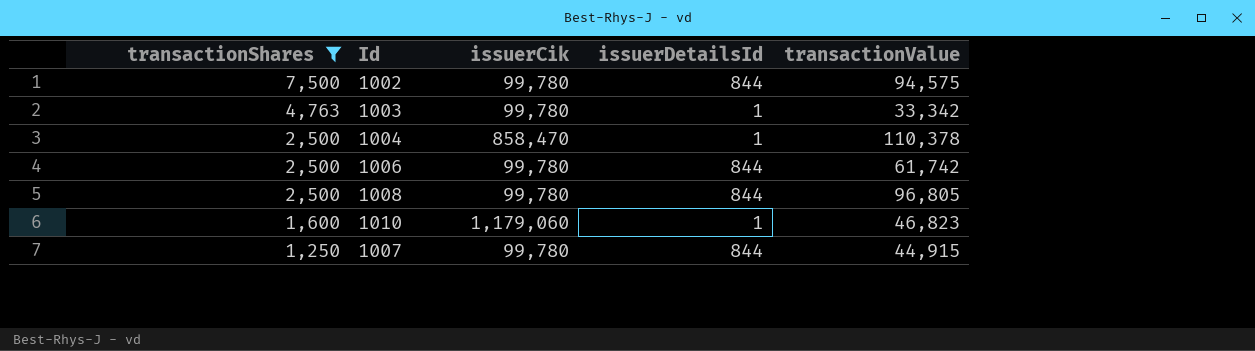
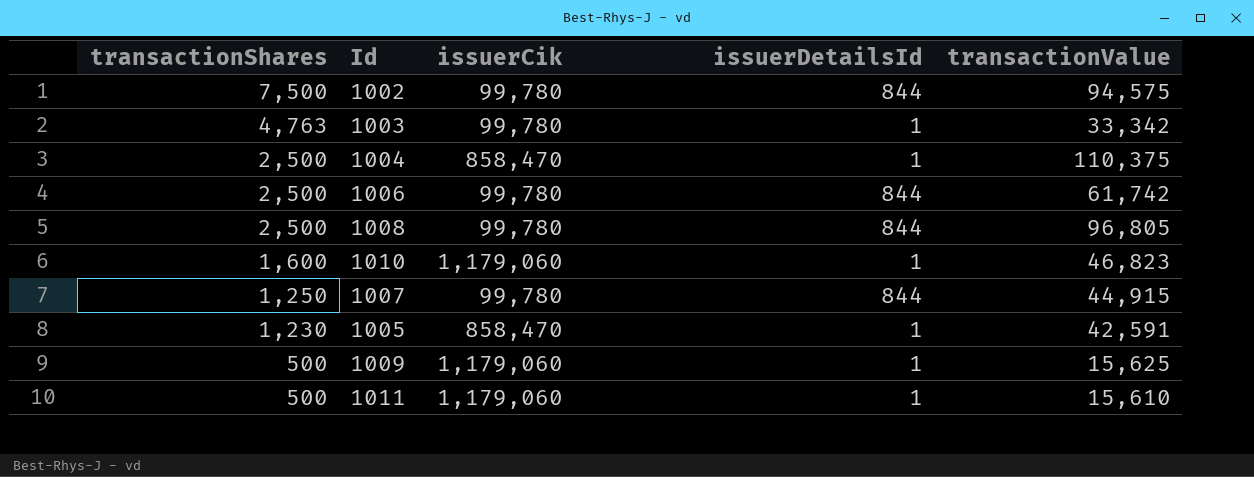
filter: transactionShares >= 1,250 -> none
1004 | transactionValue: 110,378 -> 110,375

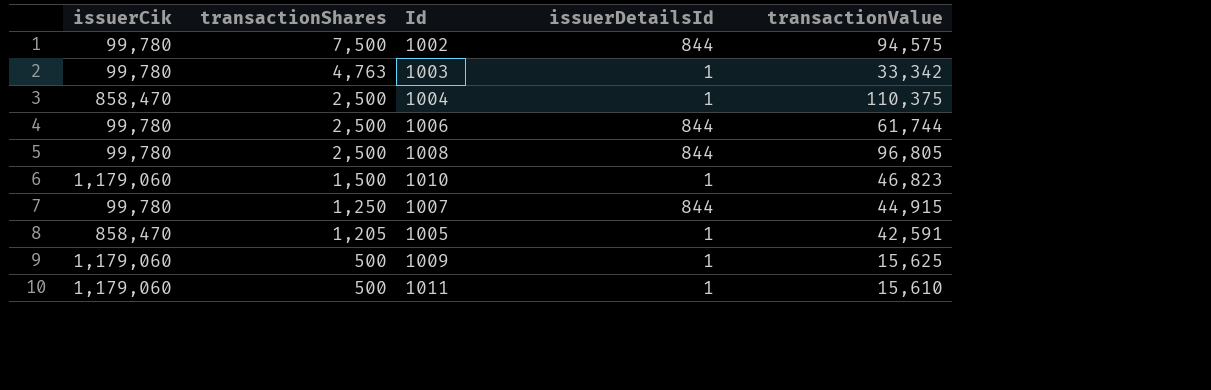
column issuerCik | position: 3 -> 1
1006 | transactionValue: 61,742 -> 61,744
1010 | transactionShares: 1,600 -> 1,500
1005 | transactionShares: 1,230 -> 1,205

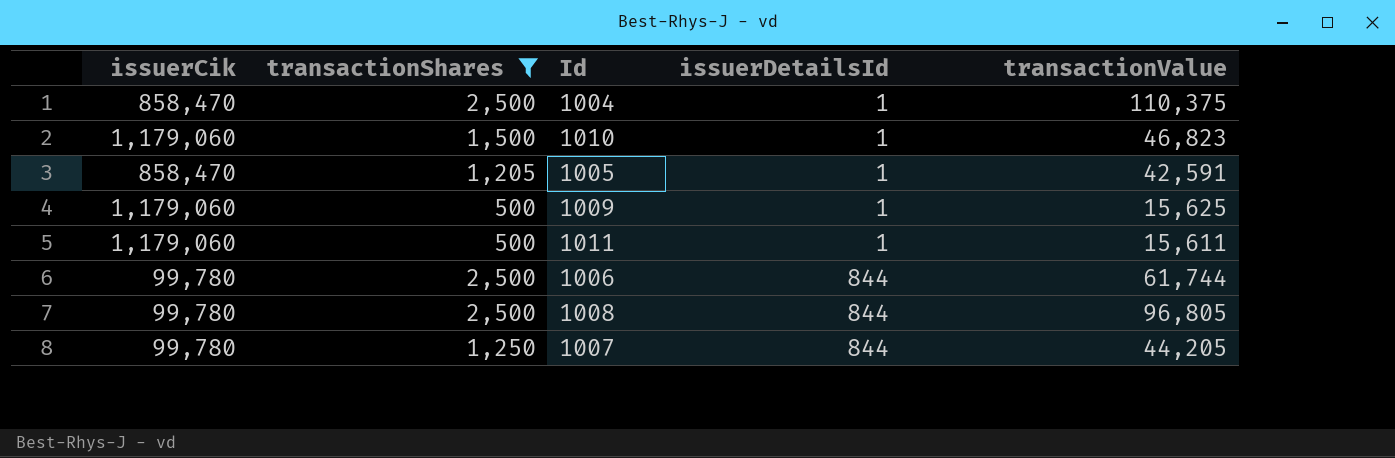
filter: none -> transactionShares <= 2,500
row order: transactionShares descending -> issuerDetailsId ascending
1011 | transactionValue: 15,610 -> 15,611
1007 | transactionValue: 44,915 -> 44,205

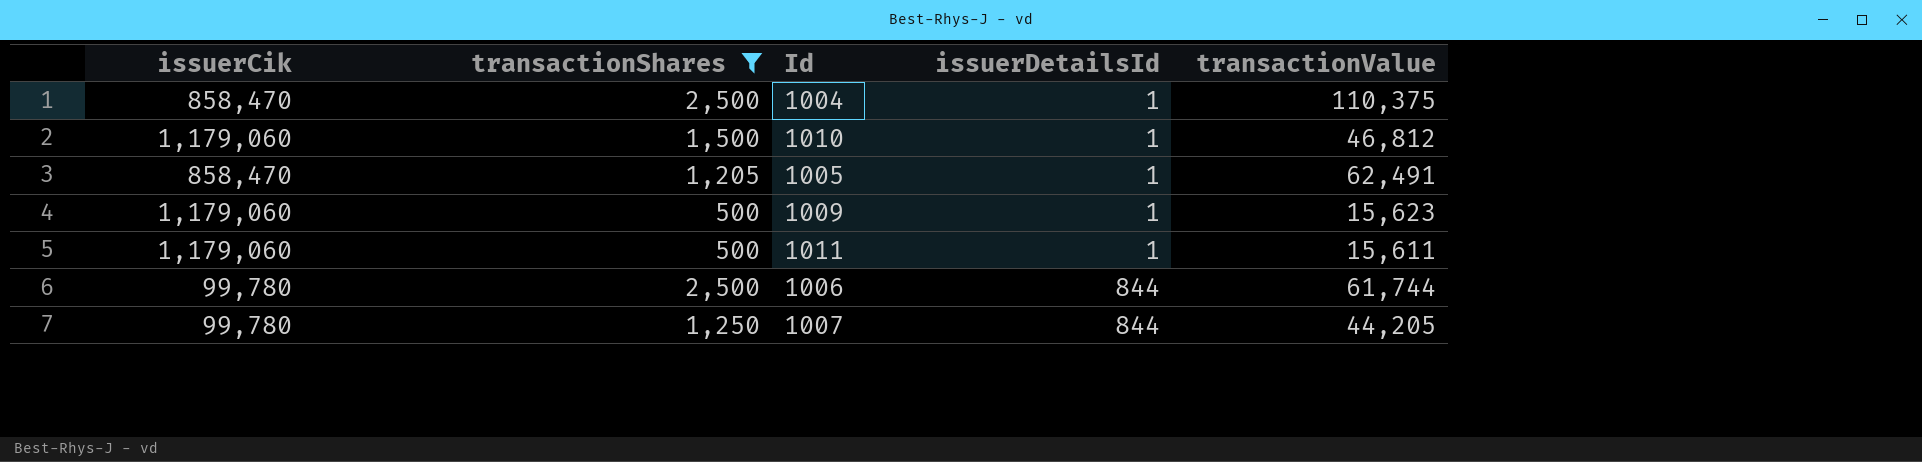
row 1008: 99,780 | 2,500 | 844 | 96,805 -> none
1010 | transactionValue: 46,823 -> 46,812
1005 | transactionValue: 42,591 -> 62,491
1009 | transactionValue: 15,625 -> 15,623

